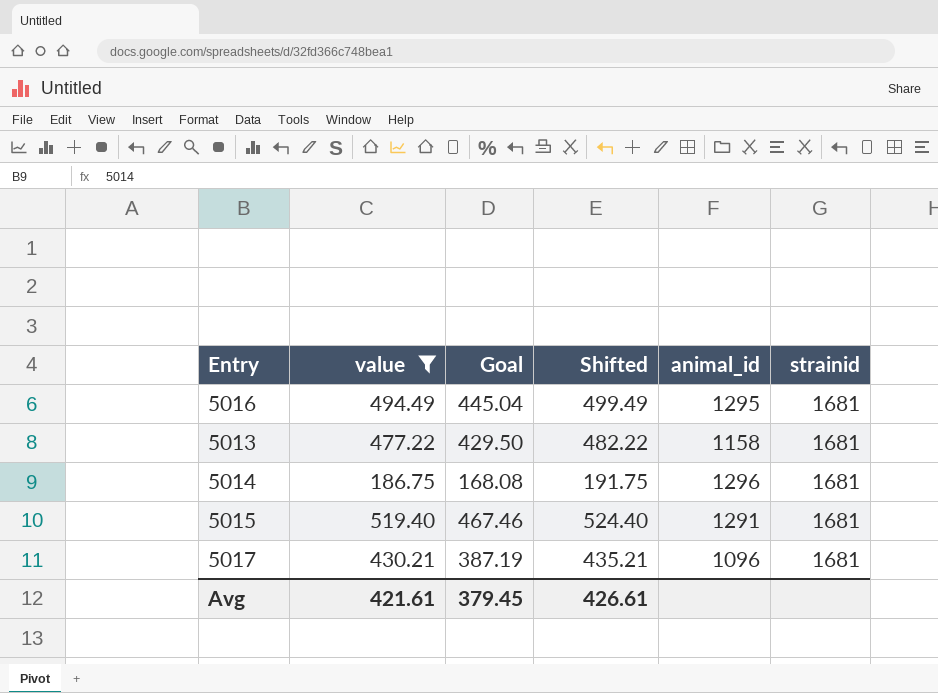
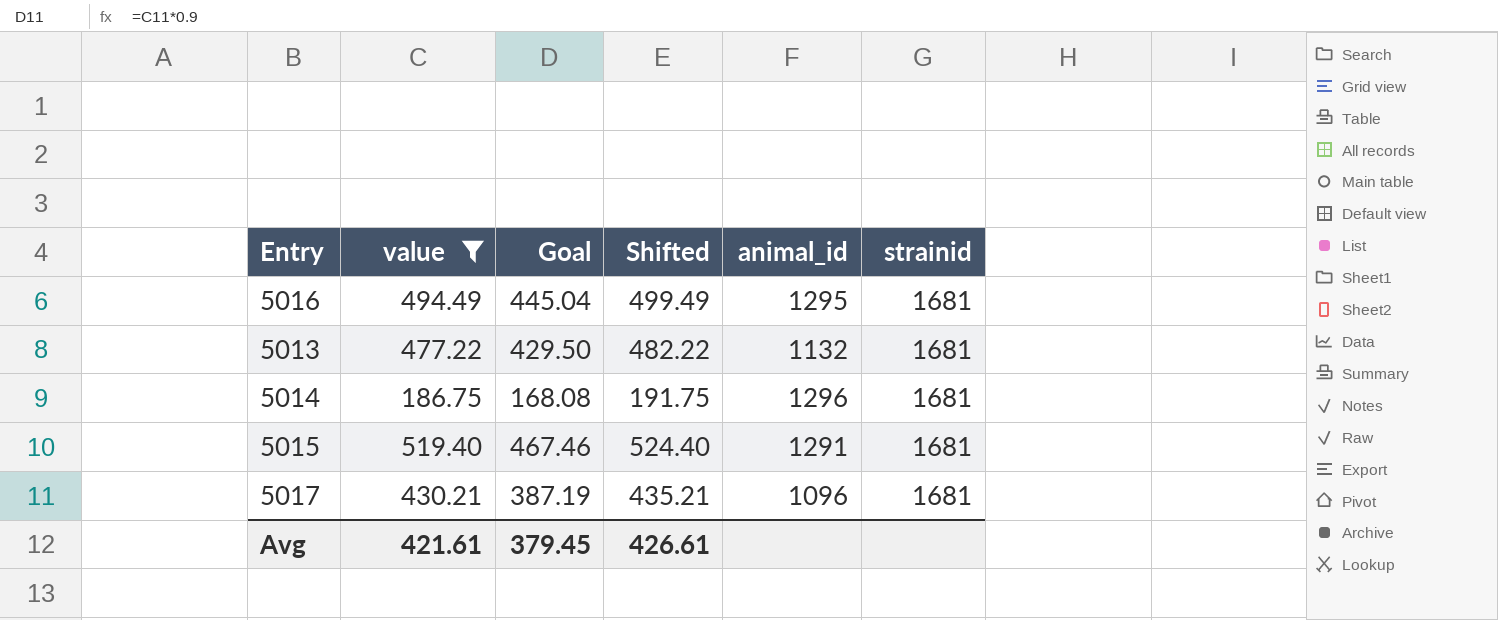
5013 | animal_id: 1158 -> 1132

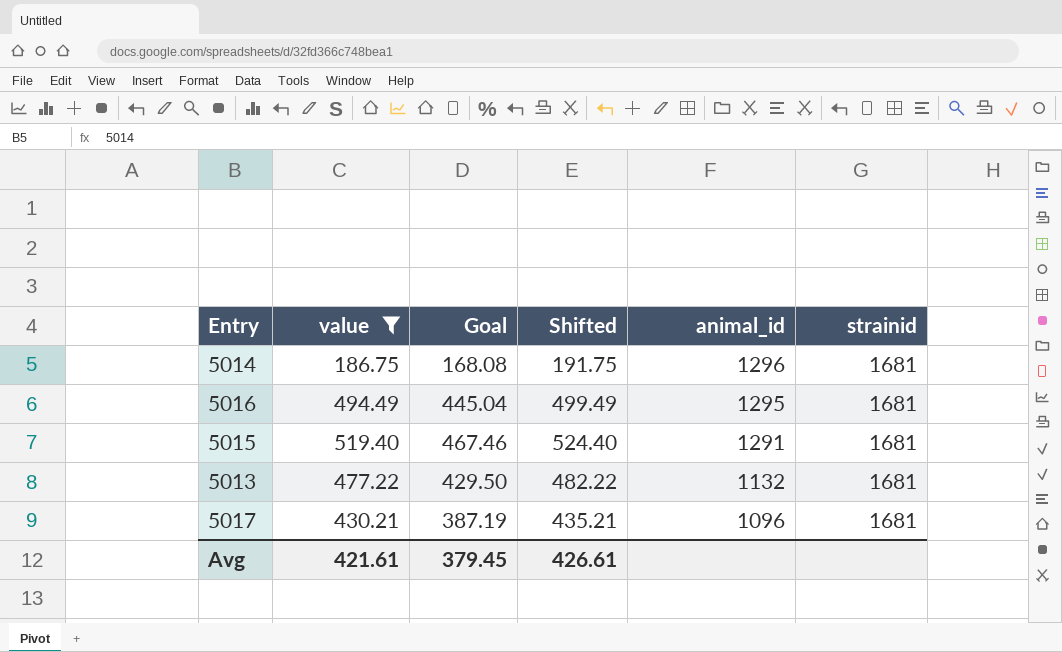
row order: none -> animal_id descending

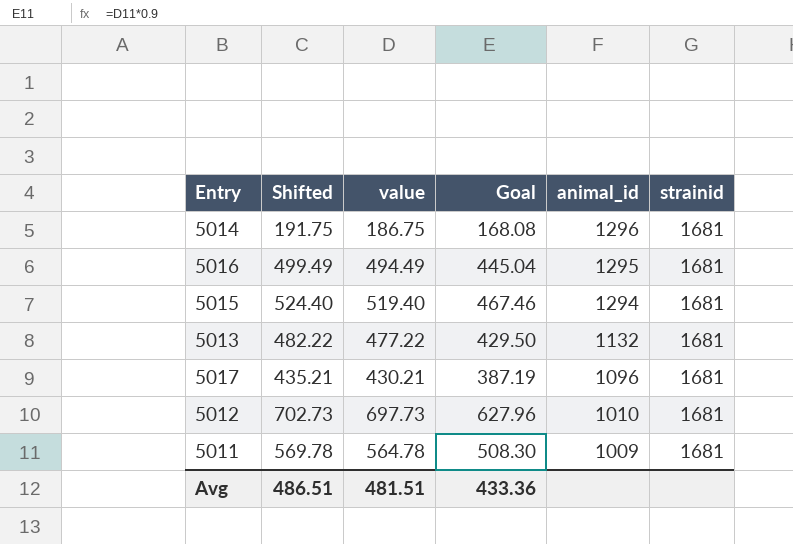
filter: value <= 519.40 -> none
column Shifted | position: 4 -> 2
5015 | animal_id: 1291 -> 1294
Avg | Shifted: 426.61 -> 486.51
Avg | value: 421.61 -> 481.51
Avg | Goal: 379.45 -> 433.36

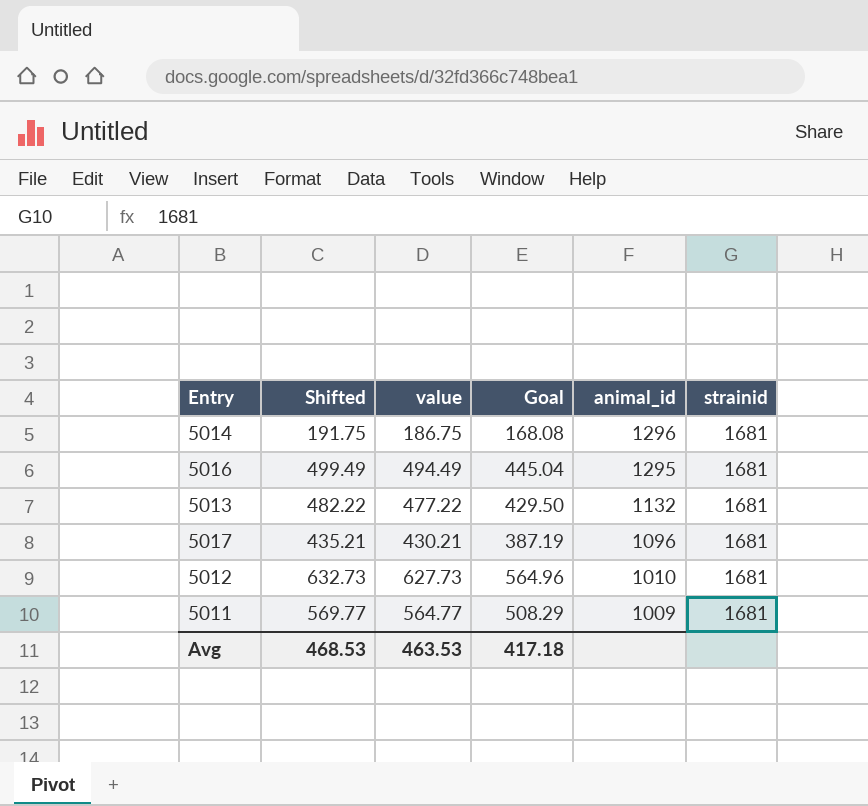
row 5015: 524.40 | 519.40 | 467.46 | 1294 | 1681 -> none
5012 | Shifted: 702.73 -> 632.73
5012 | value: 697.73 -> 627.73
5012 | Goal: 627.96 -> 564.96
5011 | Shifted: 569.78 -> 569.77
5011 | value: 564.78 -> 564.77
5011 | Goal: 508.30 -> 508.29
Avg | Shifted: 486.51 -> 468.53
Avg | value: 481.51 -> 463.53
Avg | Goal: 433.36 -> 417.18

